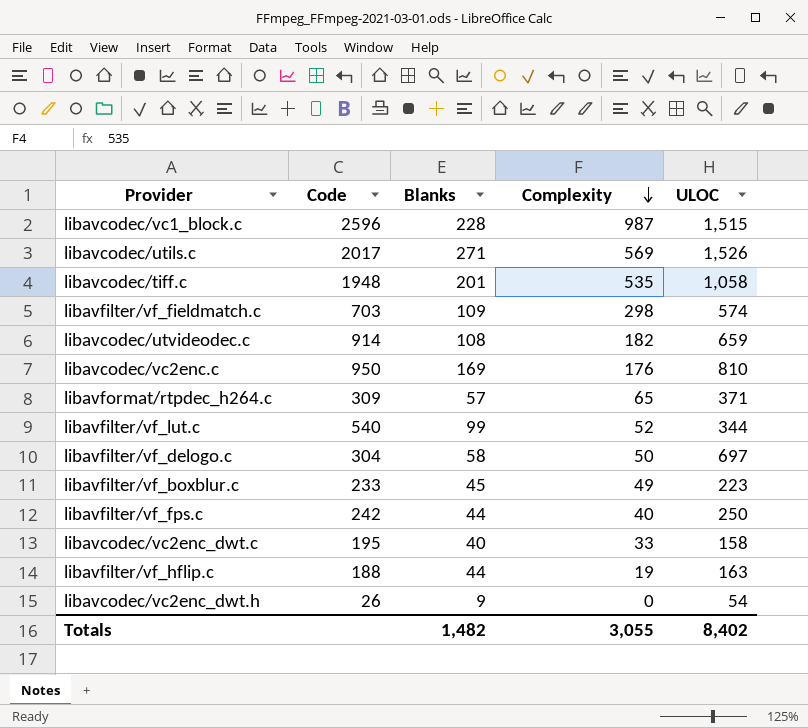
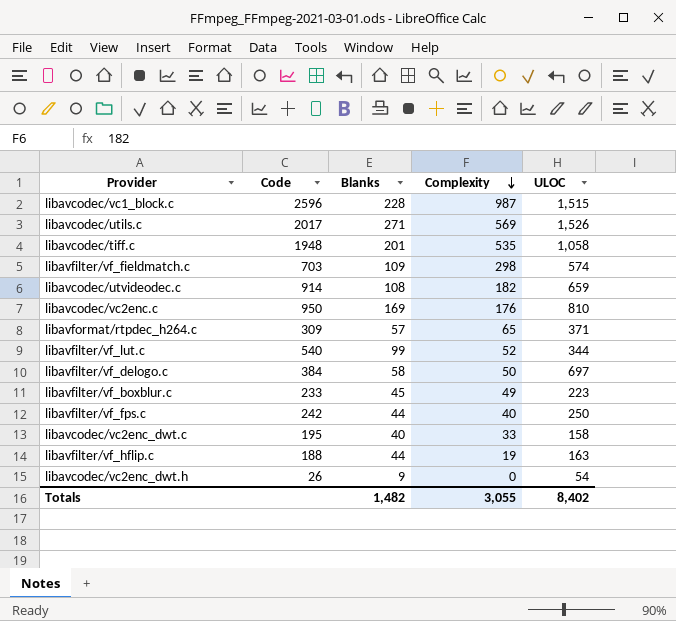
libavfilter/vf_delogo.c | Code: 304 -> 384

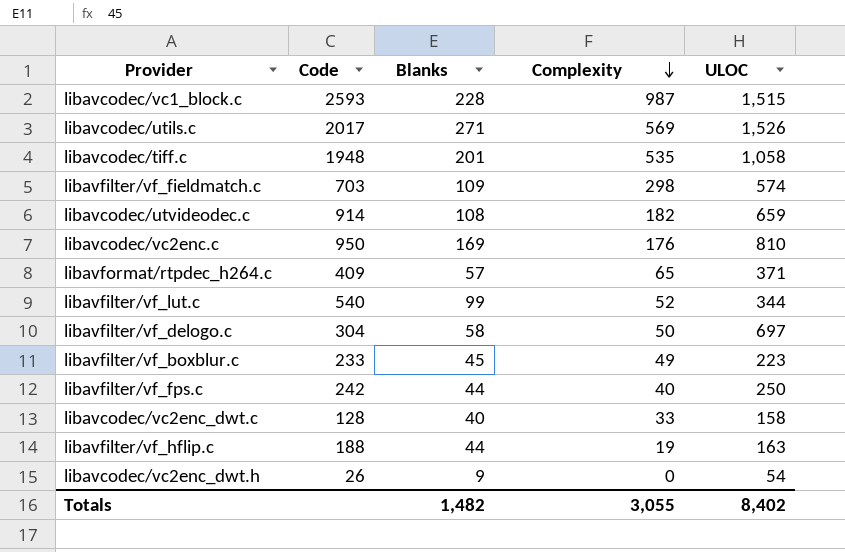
libavcodec/vc1_block.c | Code: 2596 -> 2593
libavformat/rtpdec_h264.c | Code: 309 -> 409
libavfilter/vf_delogo.c | Code: 384 -> 304
libavcodec/vc2enc_dwt.c | Code: 195 -> 128

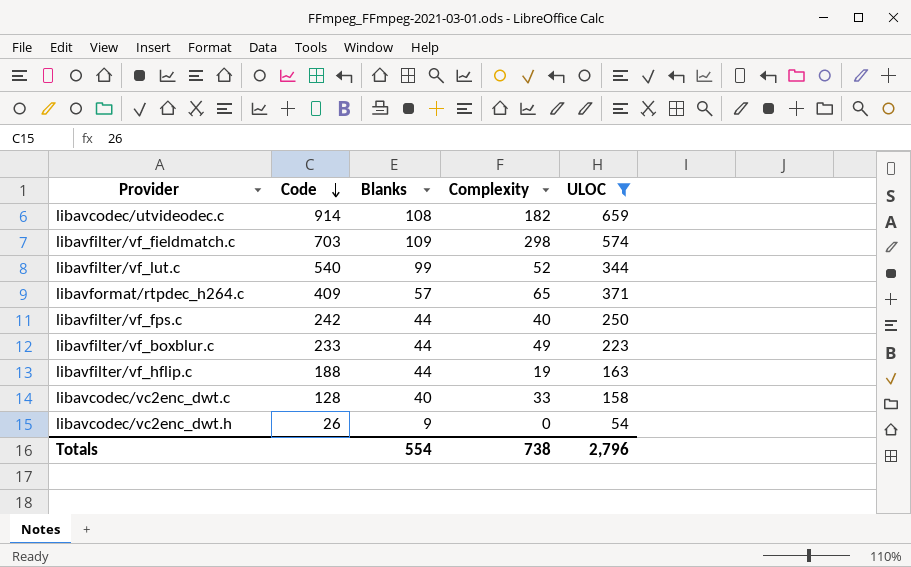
filter: none -> ULOC <= 659
row order: Complexity descending -> Code descending
libavfilter/vf_boxblur.c | Blanks: 45 -> 44
Totals | Blanks: 1,482 -> 554
Totals | Complexity: 3,055 -> 738
Totals | ULOC: 8,402 -> 2,796

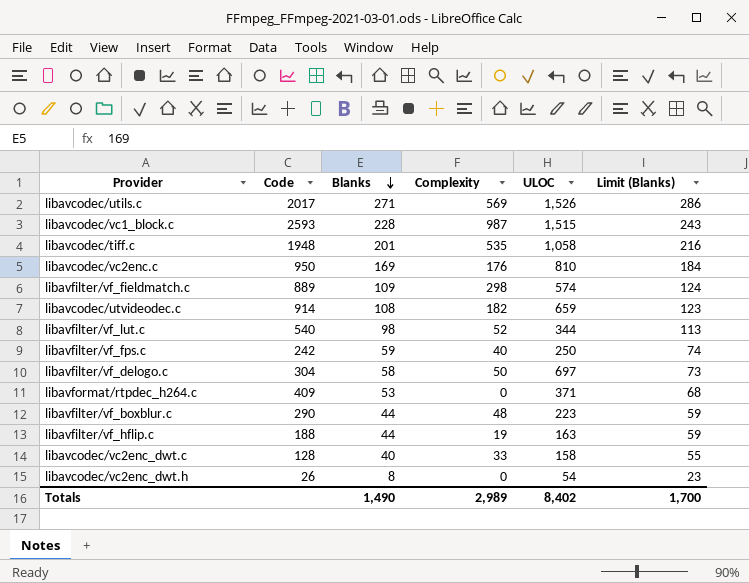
filter: ULOC <= 659 -> none
row order: Code descending -> Blanks descending
column Limit (Blanks) | formula: none -> [Blanks] + 15
libavfilter/vf_fieldmatch.c | Code: 703 -> 889
libavfilter/vf_lut.c | Blanks: 99 -> 98
libavfilter/vf_fps.c | Blanks: 44 -> 59
libavformat/rtpdec_h264.c | Blanks: 57 -> 53
libavformat/rtpdec_h264.c | Complexity: 65 -> 0
libavfilter/vf_boxblur.c | Code: 233 -> 290
libavfilter/vf_boxblur.c | Complexity: 49 -> 48
libavcodec/vc2enc_dwt.h | Blanks: 9 -> 8
Totals | Blanks: 554 -> 1,490
Totals | Complexity: 738 -> 2,989
Totals | ULOC: 2,796 -> 8,402

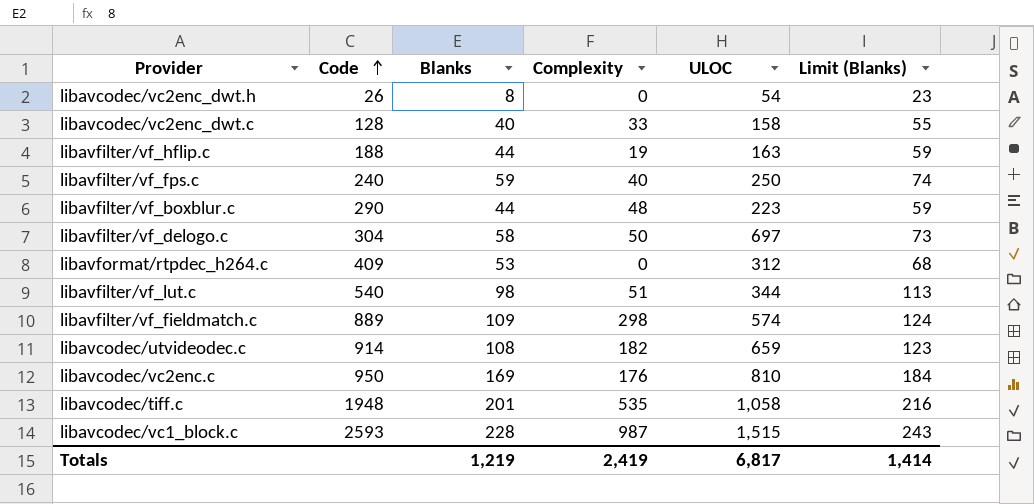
row order: Blanks descending -> Code ascending
row libavcodec/utils.c: 2017 | 271 | 569 | 1,526 | 286 -> none
libavfilter/vf_fps.c | Code: 242 -> 240
libavformat/rtpdec_h264.c | ULOC: 371 -> 312
libavfilter/vf_lut.c | Complexity: 52 -> 51
Totals | Blanks: 1,490 -> 1,219
Totals | Complexity: 2,989 -> 2,419
Totals | ULOC: 8,402 -> 6,817
Totals | Limit (Blanks): 1,700 -> 1,414

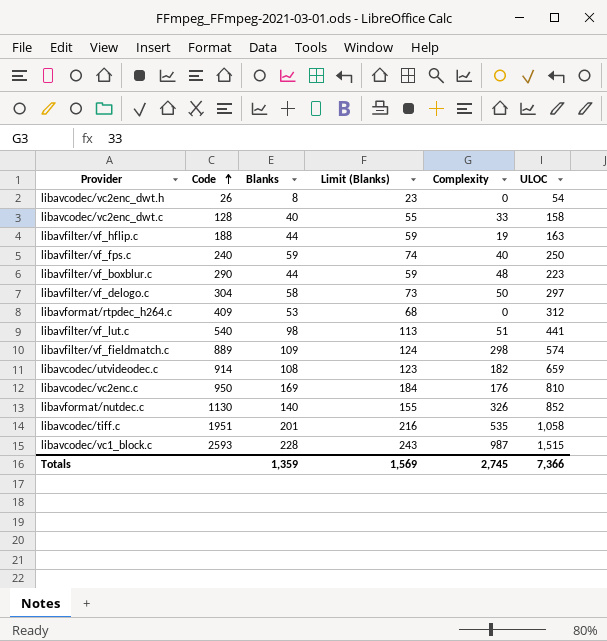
column Limit (Blanks) | position: 6 -> 4
libavfilter/vf_delogo.c | ULOC: 697 -> 297
libavfilter/vf_lut.c | ULOC: 344 -> 441
row libavformat/nutdec.c: none -> 1130 | 140 | 155 | 326 | 852
libavcodec/tiff.c | Code: 1948 -> 1951
Totals | Blanks: 1,219 -> 1,359
Totals | Limit (Blanks): 1,414 -> 1,569
Totals | Complexity: 2,419 -> 2,745
Totals | ULOC: 6,817 -> 7,366

